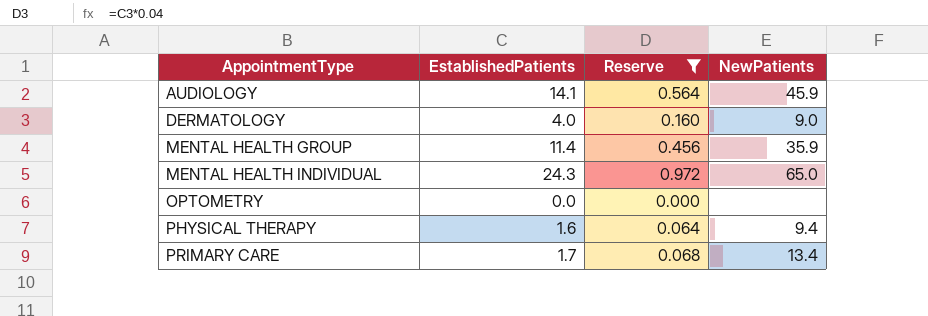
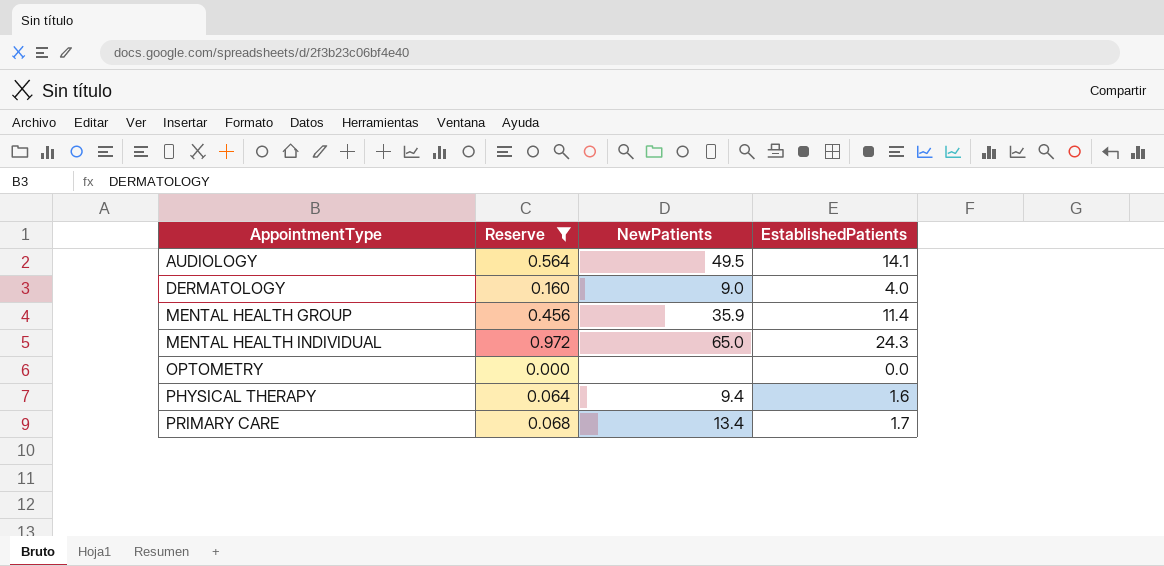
column EstablishedPatients | position: 2 -> 4
AUDIOLOGY | NewPatients: 45.9 -> 49.5

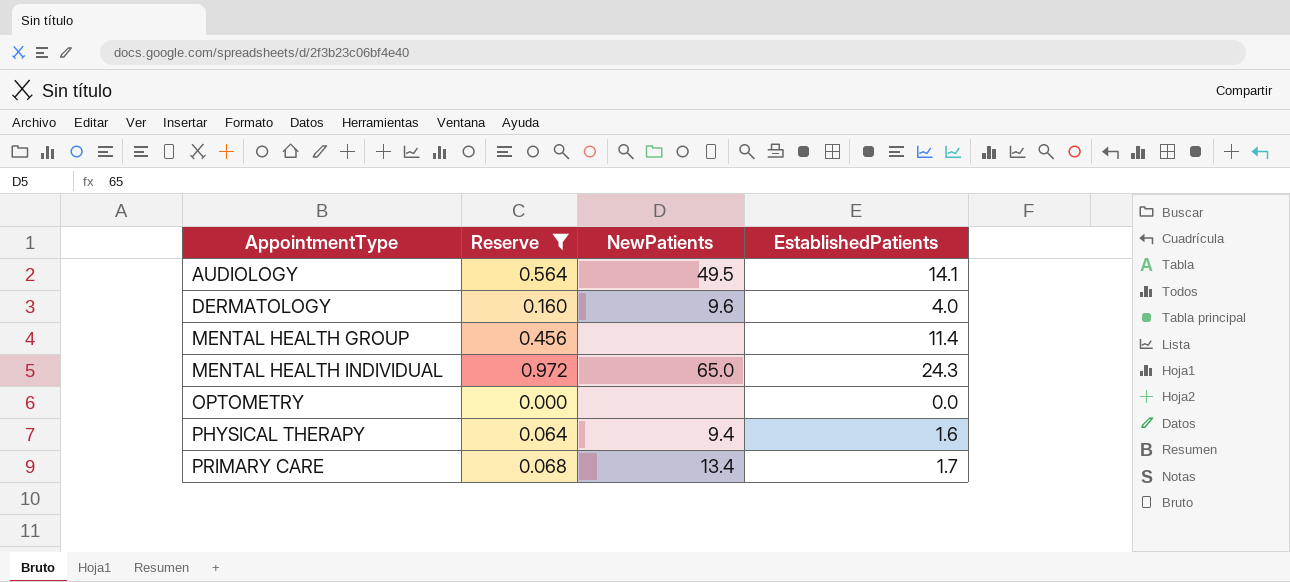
DERMATOLOGY | NewPatients: 9.0 -> 9.6
MENTAL HEALTH GROUP | NewPatients: 35.9 -> none

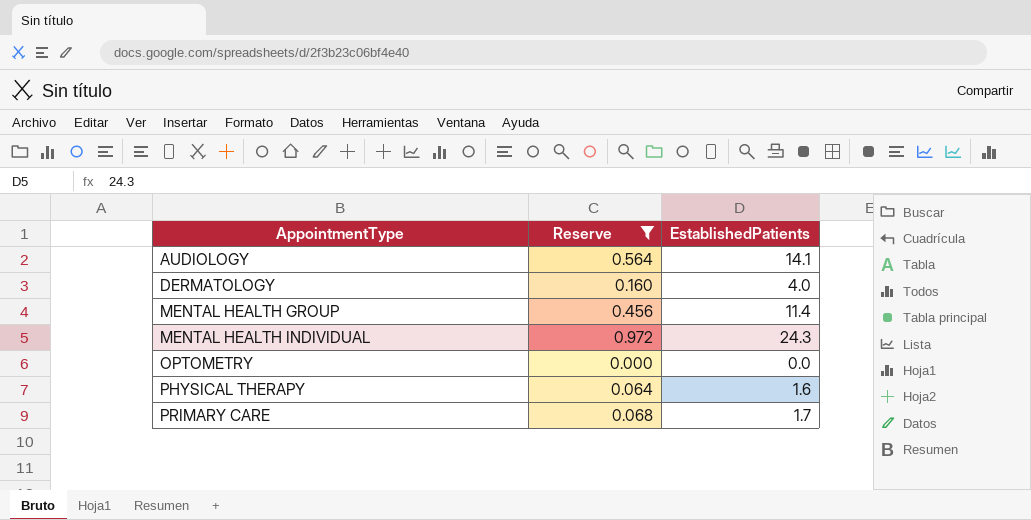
column NewPatients | position: 3 -> none

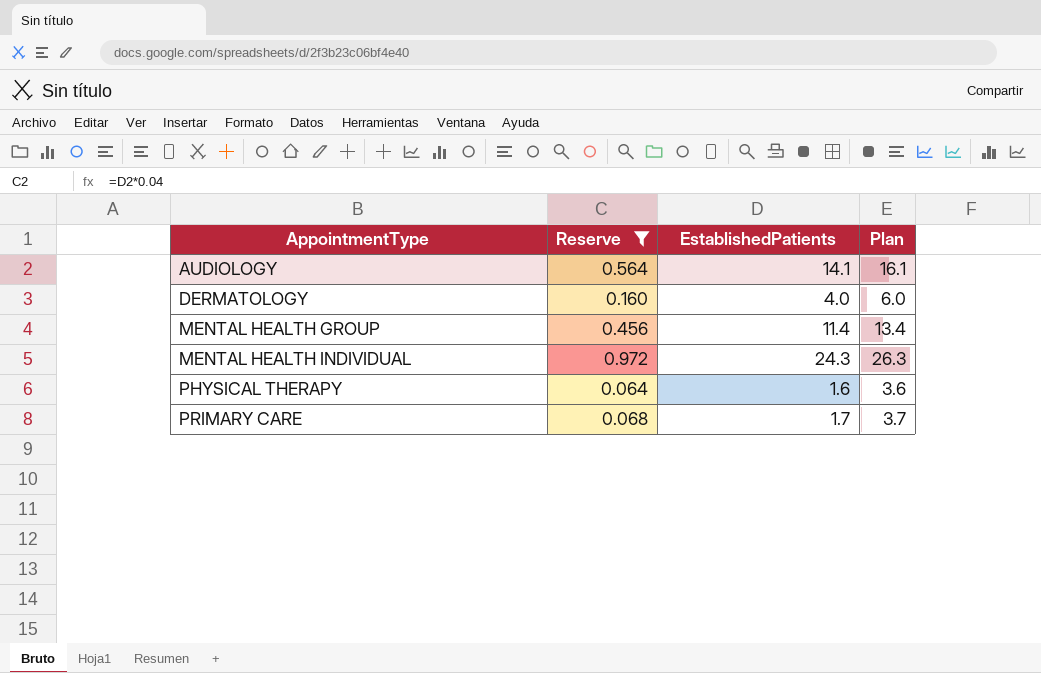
column Plan | formula: none -> [EstablishedPatients] + 2
row OPTOMETRY: 0.000 | 0.0 -> none

